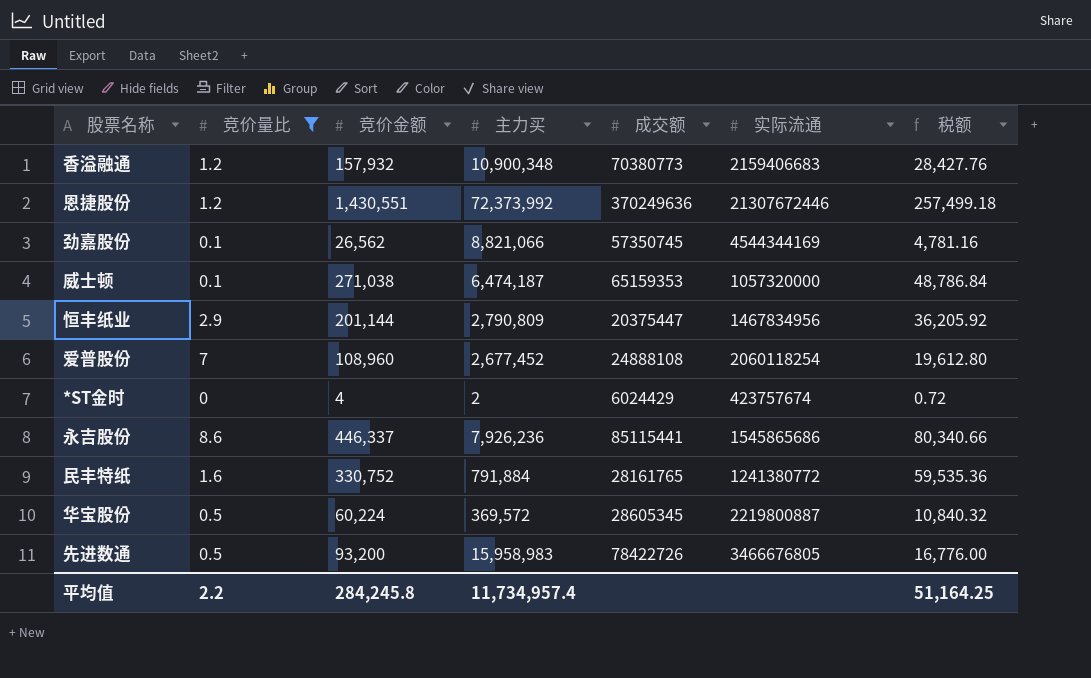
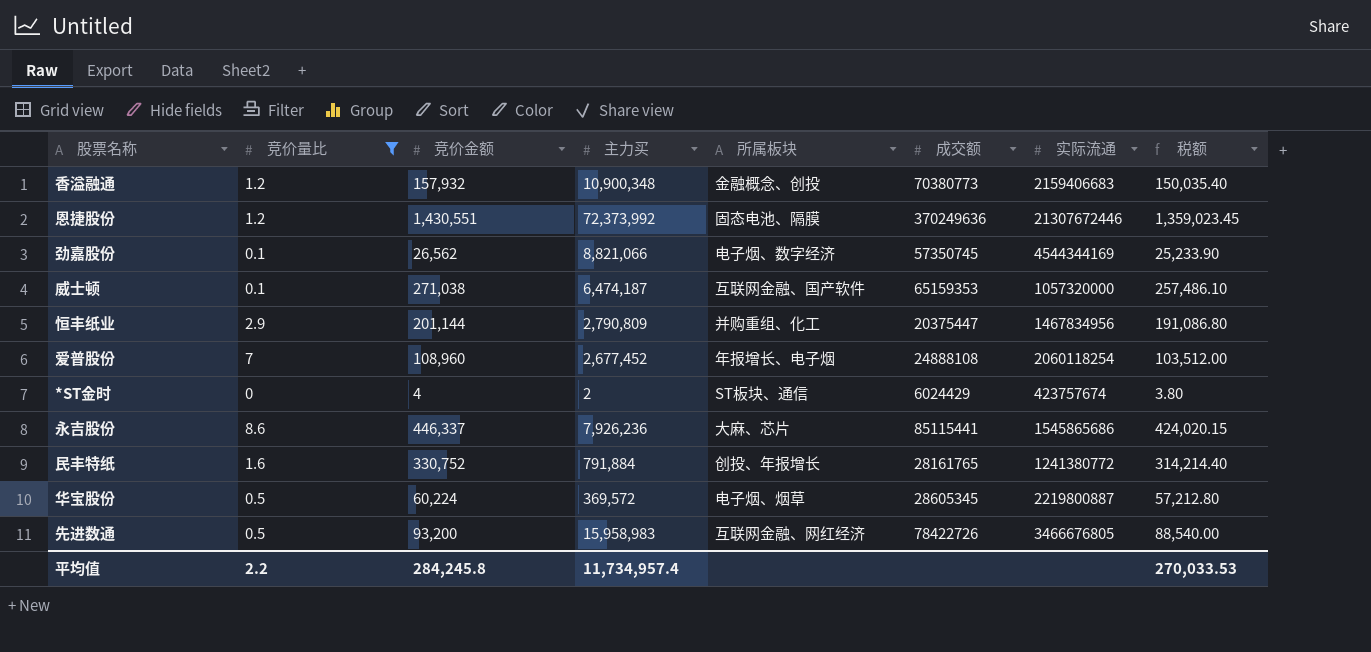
column 所属板块 | position: none -> 5
column 税额 | formula: [竞价金额] * 0.18 -> [竞价金额] * 0.95
平均值 | 税额: 51,164.25 -> 270,033.53

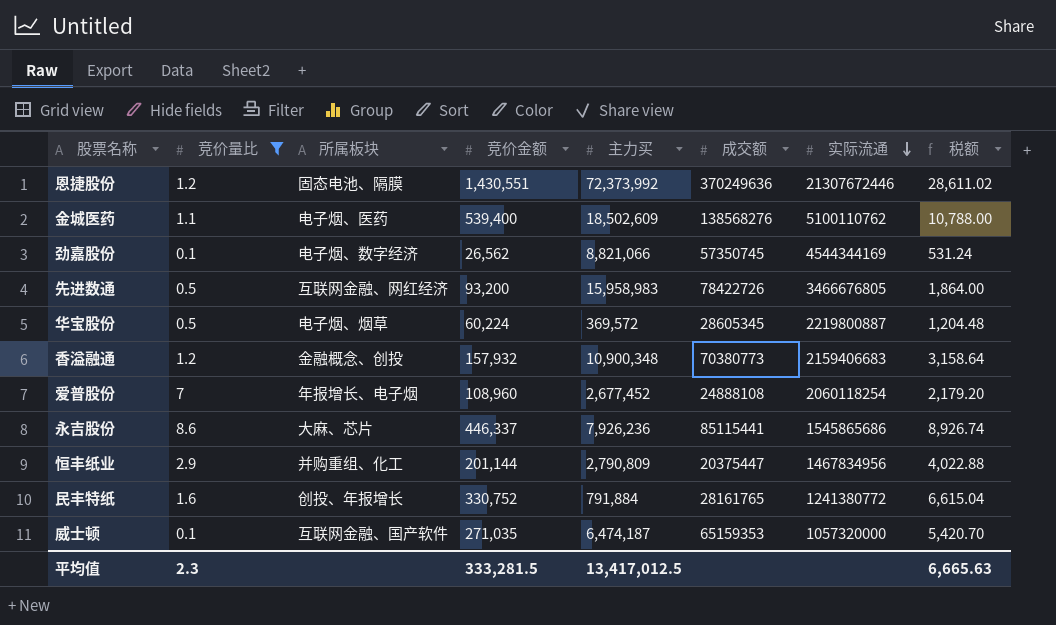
row order: none -> 实际流通 descending
column 所属板块 | position: 5 -> 3
column 税额 | formula: [竞价金额] * 0.95 -> [竞价金额] * 0.02
row *ST金时: 0 | 4 | 2 | ST板块、通信 | 6024429 | 423757674 | 3.80 -> none
row 金城医药: none -> 1.1 | 电子烟、医药 | 539,400 | 18,502,609 | 138568276 | 5100110762 | 10,788.00
威士顿 | 竞价金额: 271,038 -> 271,035
平均值 | 竞价量比: 2.2 -> 2.3
平均值 | 竞价金额: 284,245.8 -> 333,281.5
平均值 | 主力买: 11,734,957.4 -> 13,417,012.5
平均值 | 税额: 270,033.53 -> 6,665.63

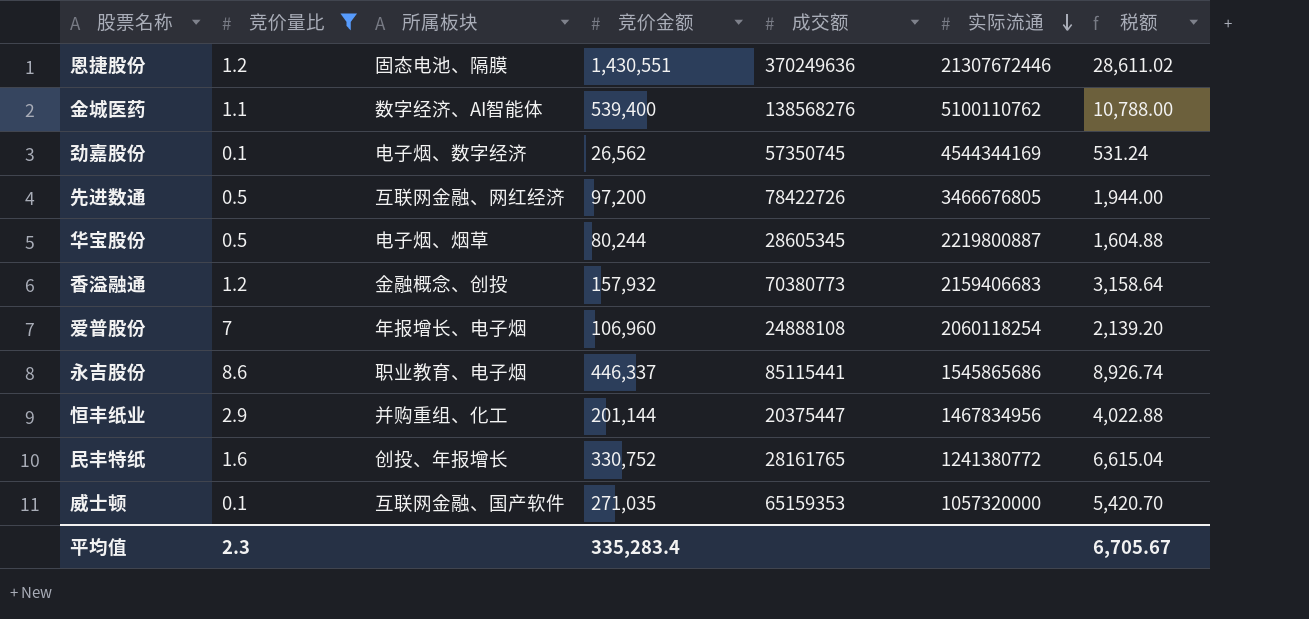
column 主力买 | position: 5 -> none
金城医药 | 所属板块: 电子烟、医药 -> 数字经济、AI智能体
先进数通 | 竞价金额: 93,200 -> 97,200
先进数通 | 税额: 1,864.00 -> 1,944.00
华宝股份 | 竞价金额: 60,224 -> 80,244
华宝股份 | 税额: 1,204.48 -> 1,604.88
爱普股份 | 竞价金额: 108,960 -> 106,960
爱普股份 | 税额: 2,179.20 -> 2,139.20
永吉股份 | 所属板块: 大麻、芯片 -> 职业教育、电子烟
平均值 | 竞价金额: 333,281.5 -> 335,283.4
平均值 | 税额: 6,665.63 -> 6,705.67

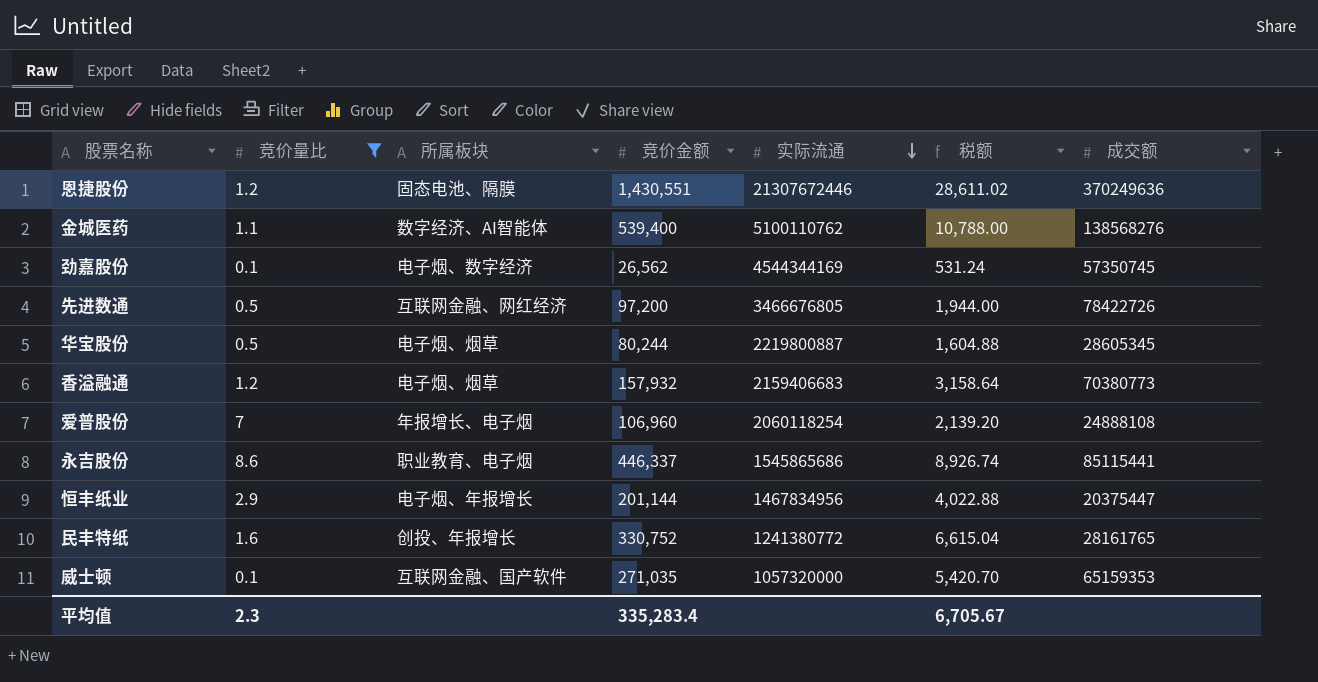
column 成交额 | position: 5 -> 7
香溢融通 | 所属板块: 金融概念、创投 -> 电子烟、烟草
恒丰纸业 | 所属板块: 并购重组、化工 -> 电子烟、年报增长

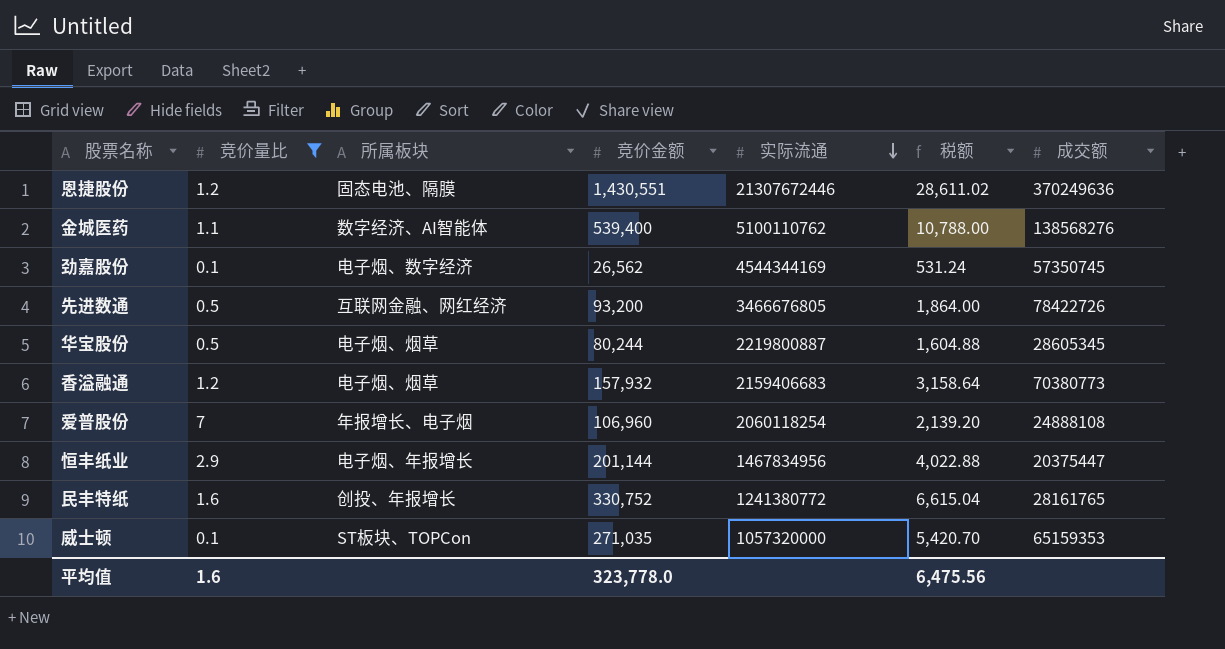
row 永吉股份: 8.6 | 职业教育、电子烟 | 446,337 | 1545865686 | 8,926.74 | 85115441 -> none
先进数通 | 竞价金额: 97,200 -> 93,200
先进数通 | 税额: 1,944.00 -> 1,864.00
威士顿 | 所属板块: 互联网金融、国产软件 -> ST板块、TOPCon
平均值 | 竞价量比: 2.3 -> 1.6
平均值 | 竞价金额: 335,283.4 -> 323,778.0
平均值 | 税额: 6,705.67 -> 6,475.56

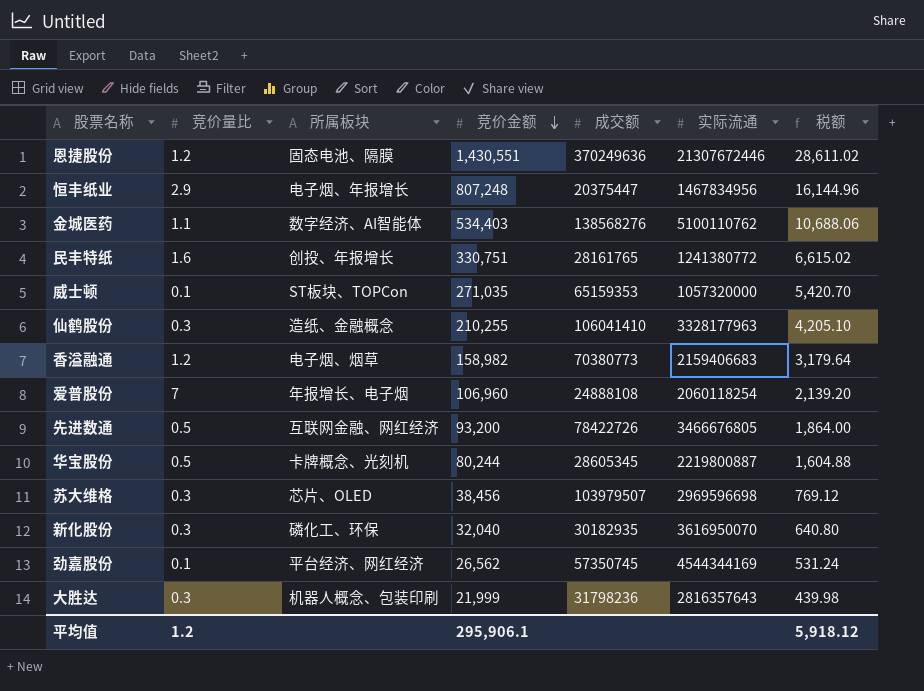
filter: 竞价量比 != 0.3 -> none
row order: 实际流通 descending -> 竞价金额 descending
column 成交额 | position: 7 -> 5
恒丰纸业 | 竞价金额: 201,144 -> 807,248
恒丰纸业 | 税额: 4,022.88 -> 16,144.96
金城医药 | 竞价金额: 539,400 -> 534,403
金城医药 | 税额: 10,788.00 -> 10,688.06
民丰特纸 | 竞价金额: 330,752 -> 330,751
民丰特纸 | 税额: 6,615.04 -> 6,615.02
香溢融通 | 竞价金额: 157,932 -> 158,982
香溢融通 | 税额: 3,158.64 -> 3,179.64
华宝股份 | 所属板块: 电子烟、烟草 -> 卡牌概念、光刻机
劲嘉股份 | 所属板块: 电子烟、数字经济 -> 平台经济、网红经济
平均值 | 竞价量比: 1.6 -> 1.2
平均值 | 竞价金额: 323,778.0 -> 295,906.1
平均值 | 税额: 6,475.56 -> 5,918.12

